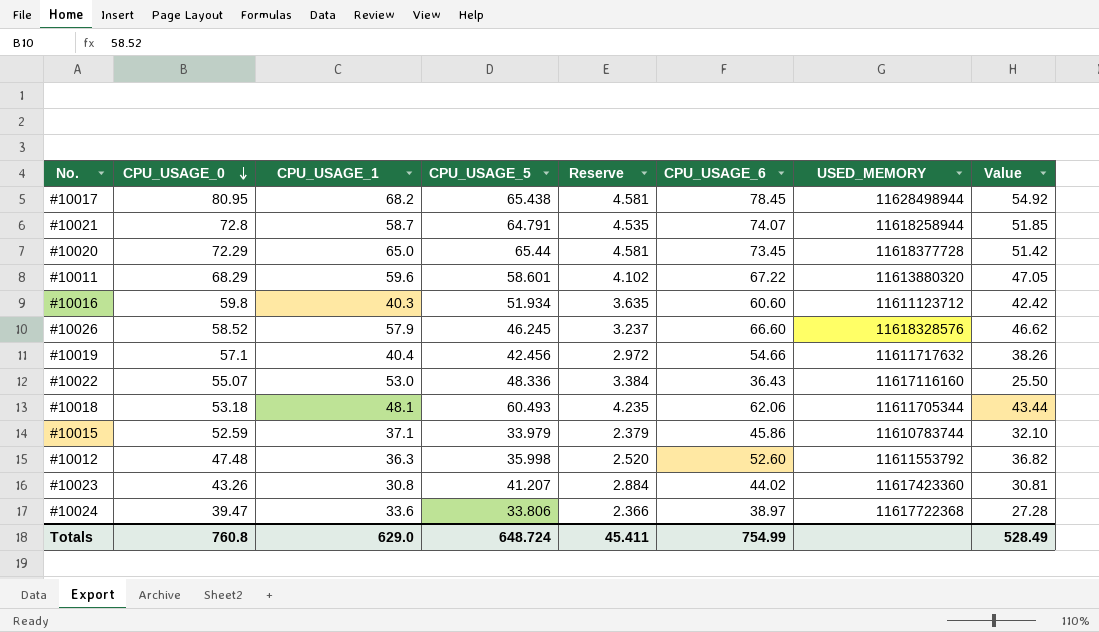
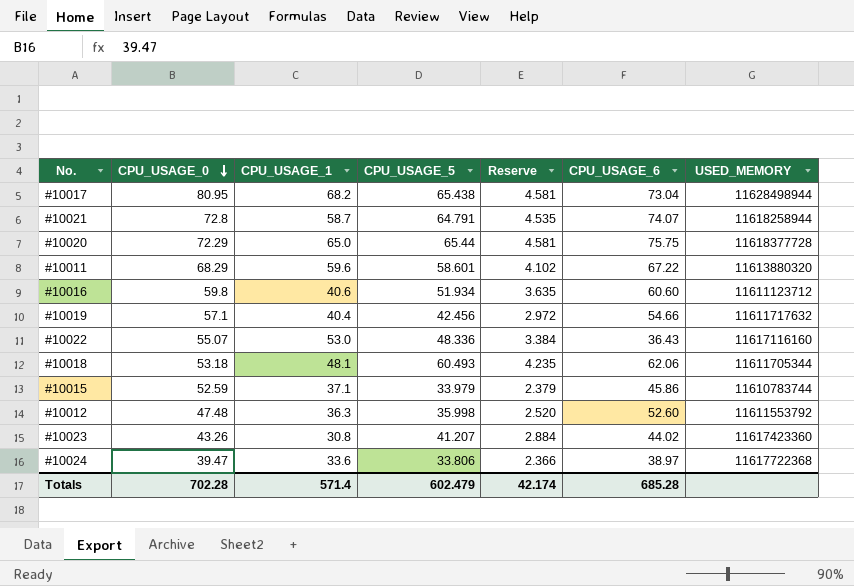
column Value | formula: [CPU_USAGE_6] * 0.7 -> none
row #10026: 58.52 | 57.9 | 46.245 | 3.237 | 66.60 | 11618328576 | 46.62 -> none
#10017 | CPU_USAGE_6: 78.45 -> 73.04
#10020 | CPU_USAGE_6: 73.45 -> 75.75
#10016 | CPU_USAGE_1: 40.3 -> 40.6
Totals | CPU_USAGE_0: 760.8 -> 702.28
Totals | CPU_USAGE_1: 629.0 -> 571.4
Totals | CPU_USAGE_5: 648.724 -> 602.479
Totals | Reserve: 45.411 -> 42.174
Totals | CPU_USAGE_6: 754.99 -> 685.28

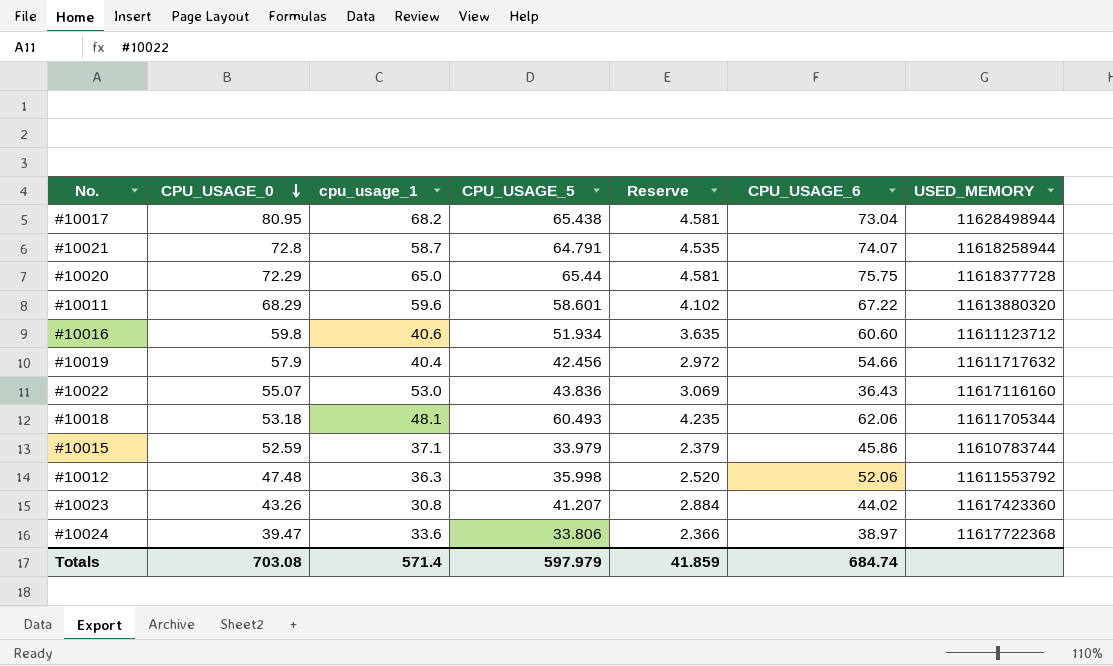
column name: CPU_USAGE_1 -> cpu_usage_1
#10019 | CPU_USAGE_0: 57.1 -> 57.9
#10022 | CPU_USAGE_5: 48.336 -> 43.836
#10022 | Reserve: 3.384 -> 3.069
#10012 | CPU_USAGE_6: 52.60 -> 52.06
Totals | CPU_USAGE_0: 702.28 -> 703.08
Totals | CPU_USAGE_5: 602.479 -> 597.979
Totals | Reserve: 42.174 -> 41.859
Totals | CPU_USAGE_6: 685.28 -> 684.74

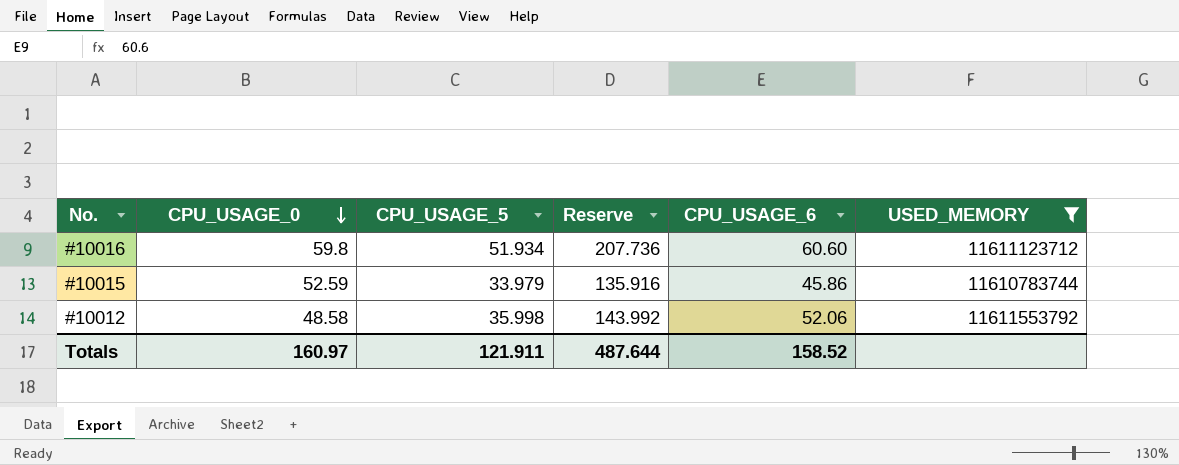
filter: none -> USED_MEMORY <= 11611553792
column cpu_usage_1 | position: 3 -> none
column Reserve | formula: [CPU_USAGE_5] * 0.07 -> [CPU_USAGE_5] * 4
#10012 | CPU_USAGE_0: 47.48 -> 48.58
Totals | CPU_USAGE_0: 703.08 -> 160.97
Totals | CPU_USAGE_5: 597.979 -> 121.911
Totals | Reserve: 41.859 -> 487.644
Totals | CPU_USAGE_6: 684.74 -> 158.52

